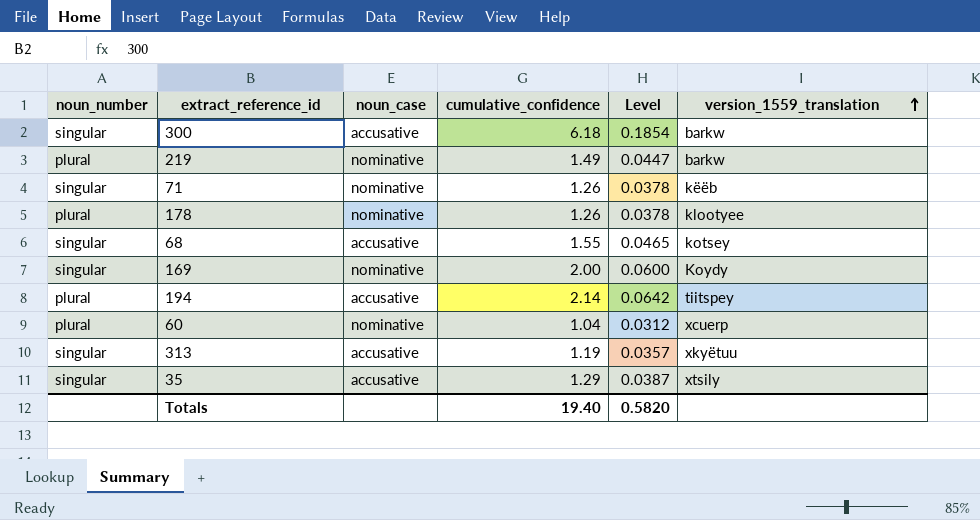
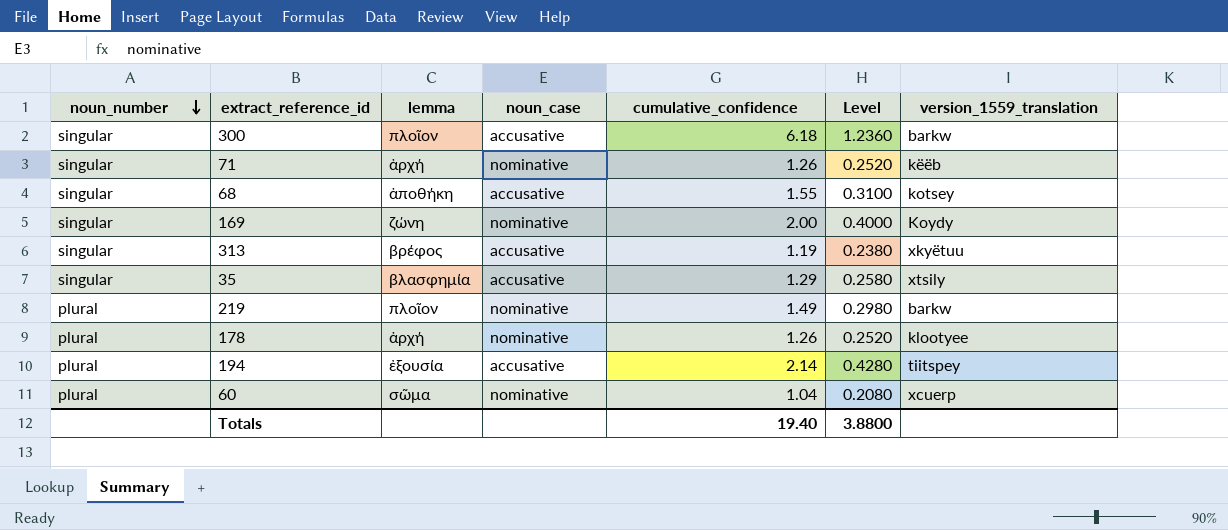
row order: version_1559_translation ascending -> noun_number descending
column lemma | position: none -> 3
column Level | formula: [cumulative_confidence] * 0.03 -> [cumulative_confidence] * 0.2
Totals | Level: 0.5820 -> 3.8800

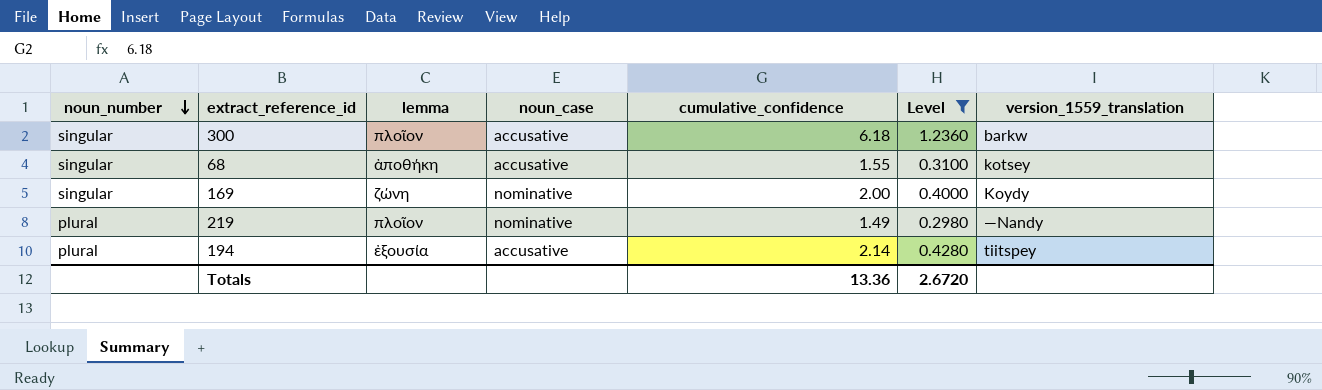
filter: none -> Level >= 0.2980
219 | version_1559_translation: barkw -> —Nandy
Totals | cumulative_confidence: 19.40 -> 13.36
Totals | Level: 3.8800 -> 2.6720

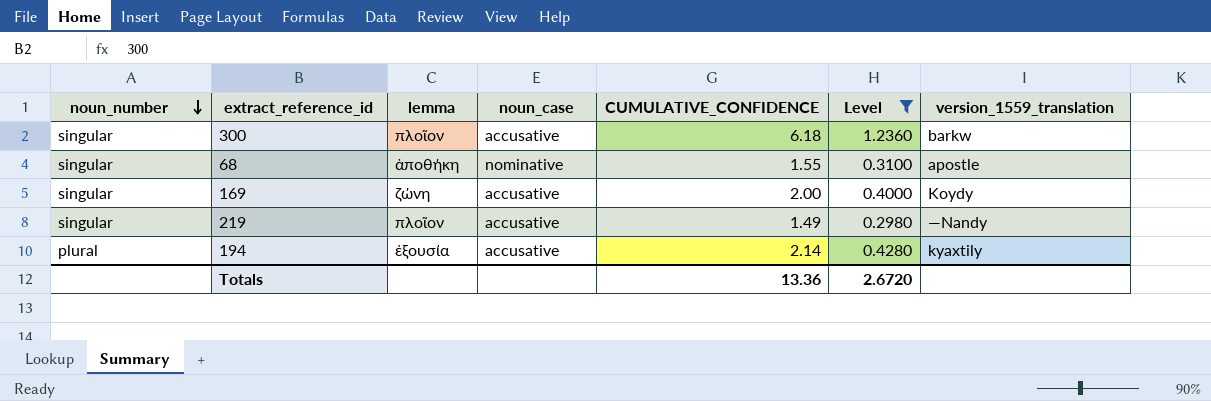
column name: cumulative_confidence -> CUMULATIVE_CONFIDENCE
68 | noun_case: accusative -> nominative
68 | version_1559_translation: kotsey -> apostle
169 | noun_case: nominative -> accusative
219 | noun_number: plural -> singular
219 | noun_case: nominative -> accusative
194 | version_1559_translation: tiitspey -> kyaxtily

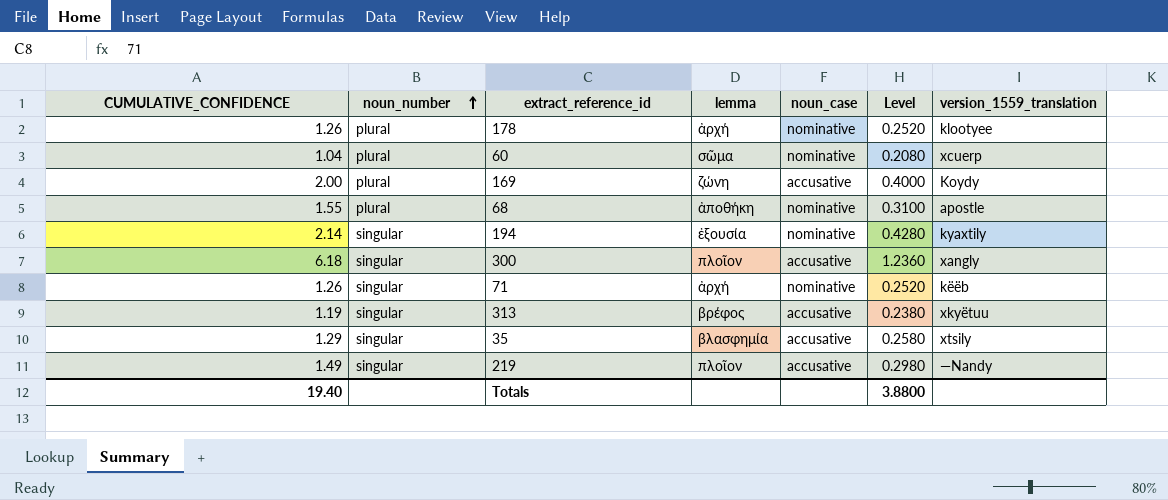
filter: Level >= 0.2980 -> none
row order: noun_number descending -> noun_number ascending
column CUMULATIVE_CONFIDENCE | position: 5 -> 1
169 | noun_number: singular -> plural
68 | noun_number: singular -> plural
194 | noun_number: plural -> singular
194 | noun_case: accusative -> nominative
300 | version_1559_translation: barkw -> xangly
Totals | CUMULATIVE_CONFIDENCE: 13.36 -> 19.40
Totals | Level: 2.6720 -> 3.8800

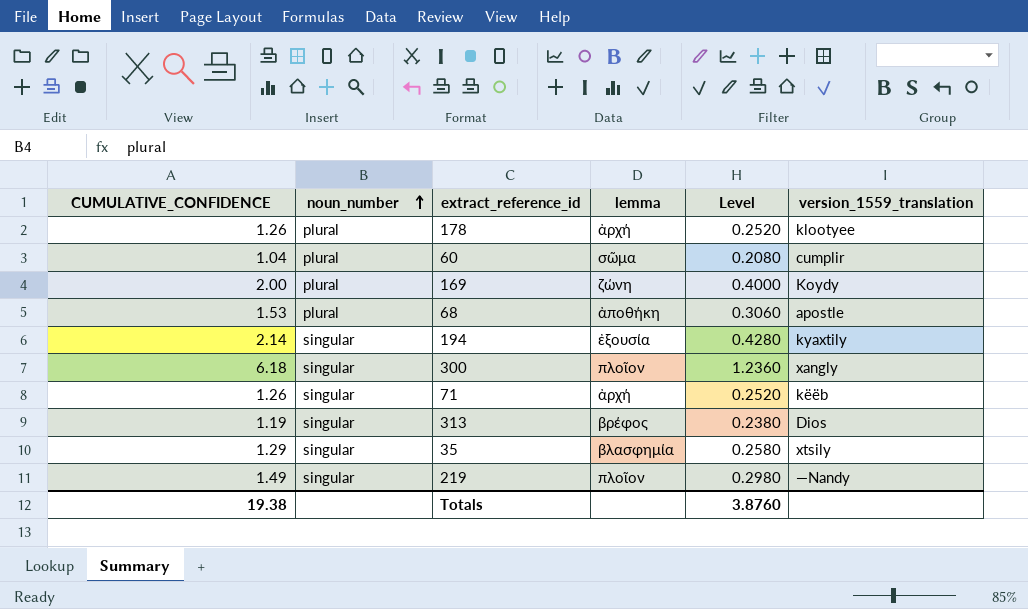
column noun_case | position: 5 -> none
60 | version_1559_translation: xcuerp -> cumplir
68 | CUMULATIVE_CONFIDENCE: 1.55 -> 1.53
68 | Level: 0.3100 -> 0.3060
313 | version_1559_translation: xkyëtuu -> Dios
Totals | CUMULATIVE_CONFIDENCE: 19.40 -> 19.38
Totals | Level: 3.8800 -> 3.8760

